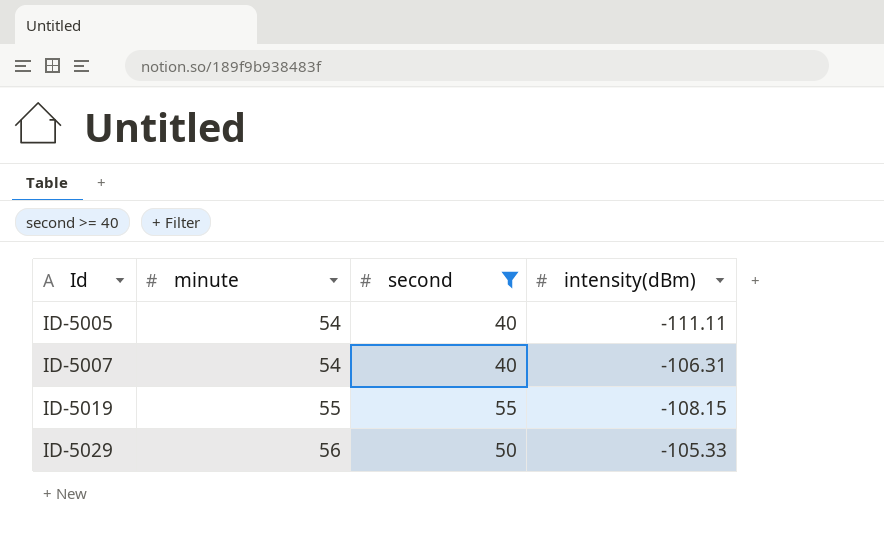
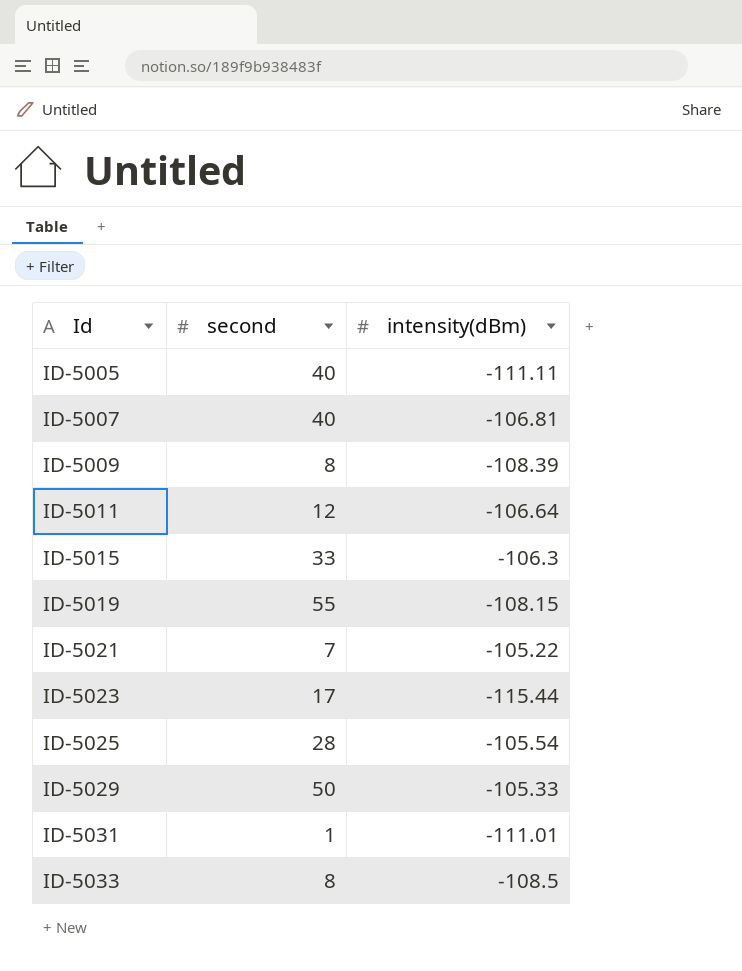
filter: second >= 40 -> none
column minute | position: 2 -> none
ID-5007 | intensity(dBm): -106.31 -> -106.81

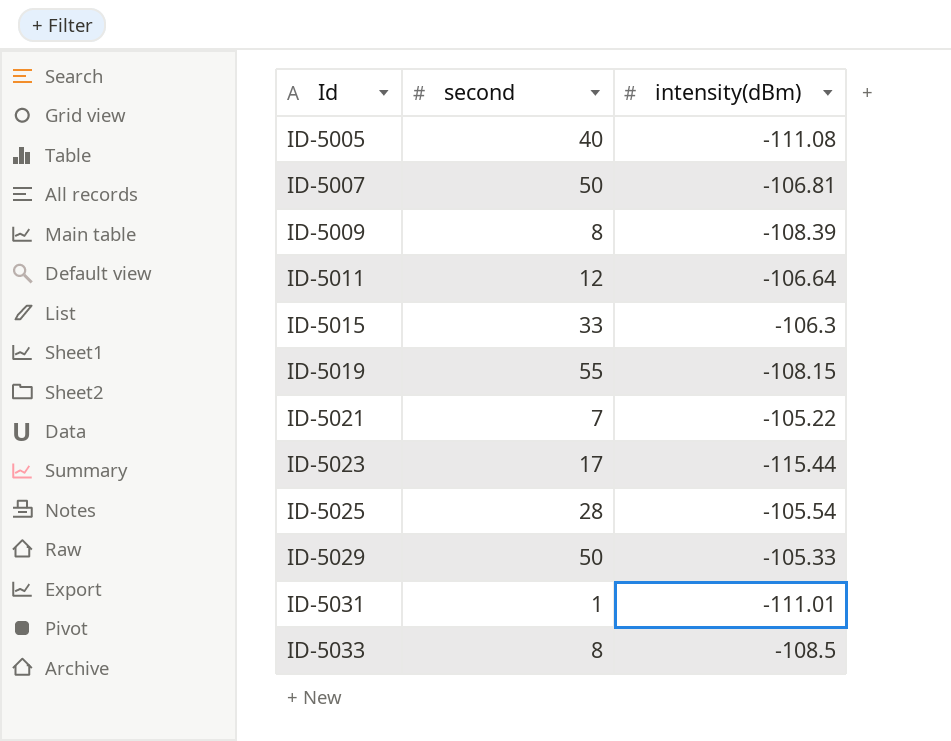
ID-5005 | intensity(dBm): -111.11 -> -111.08
ID-5007 | second: 40 -> 50

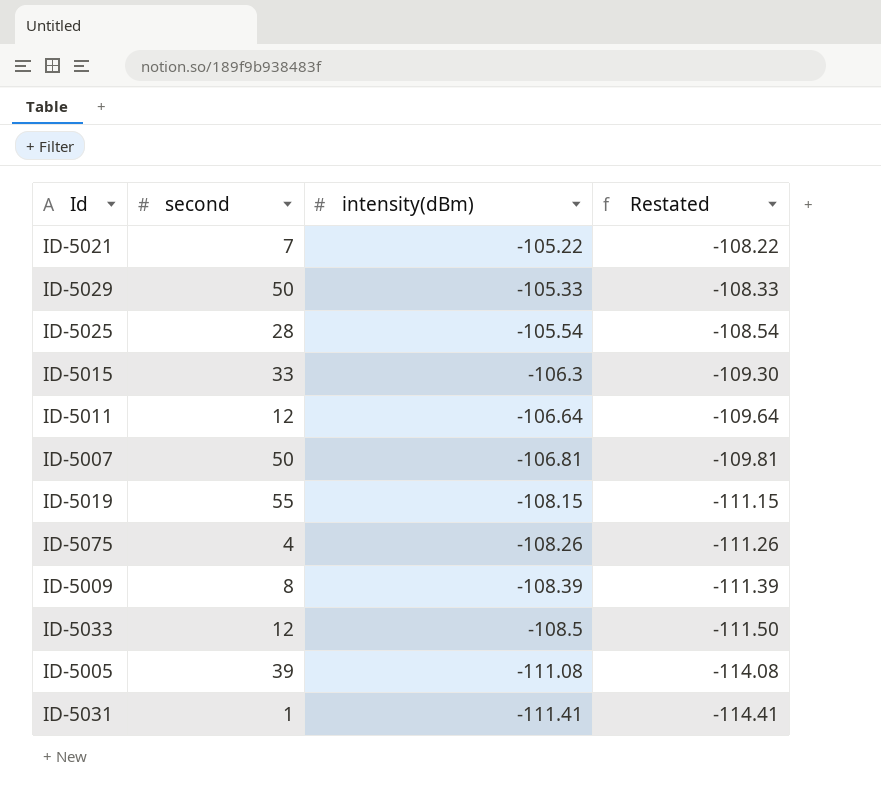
row order: Id ascending -> intensity(dBm) descending
column Restated | formula: none -> [intensity(dBm)] - 3
row ID-5023: 17 | -115.44 -> none
row ID-5075: none -> 4 | -108.26 | -111.26
ID-5033 | second: 8 -> 12
ID-5005 | second: 40 -> 39
ID-5031 | intensity(dBm): -111.01 -> -111.41

